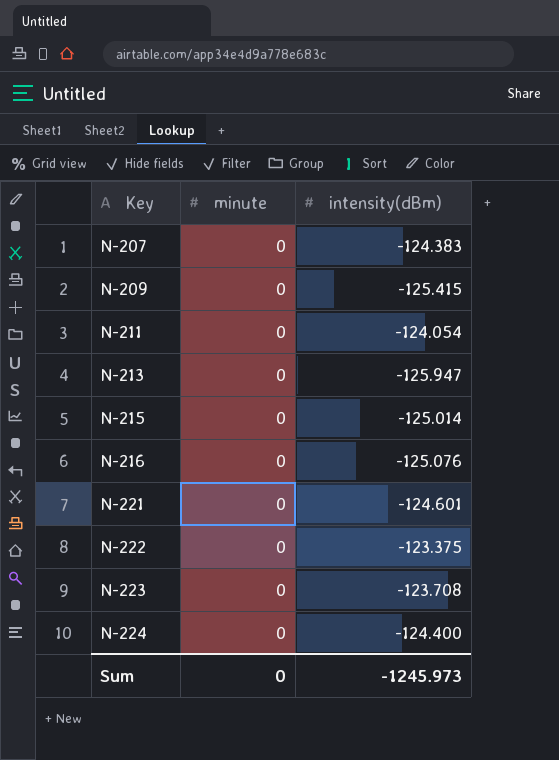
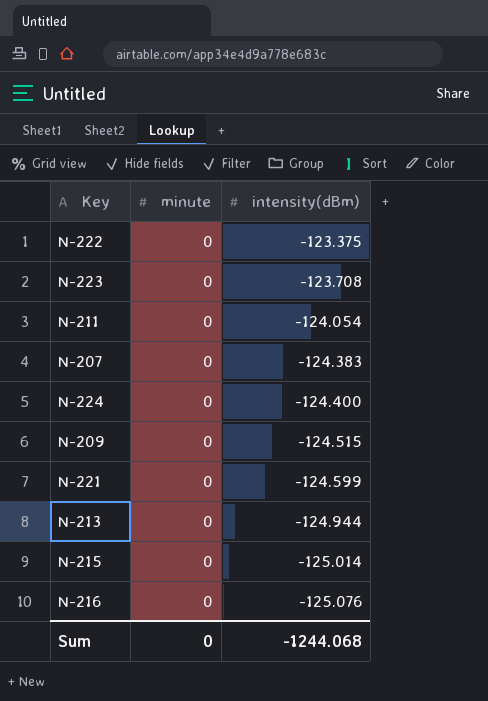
row order: Key ascending -> intensity(dBm) descending
N-209 | intensity(dBm): -125.415 -> -124.515
N-221 | intensity(dBm): -124.601 -> -124.599
N-213 | intensity(dBm): -125.947 -> -124.944
Sum | intensity(dBm): -1245.973 -> -1244.068

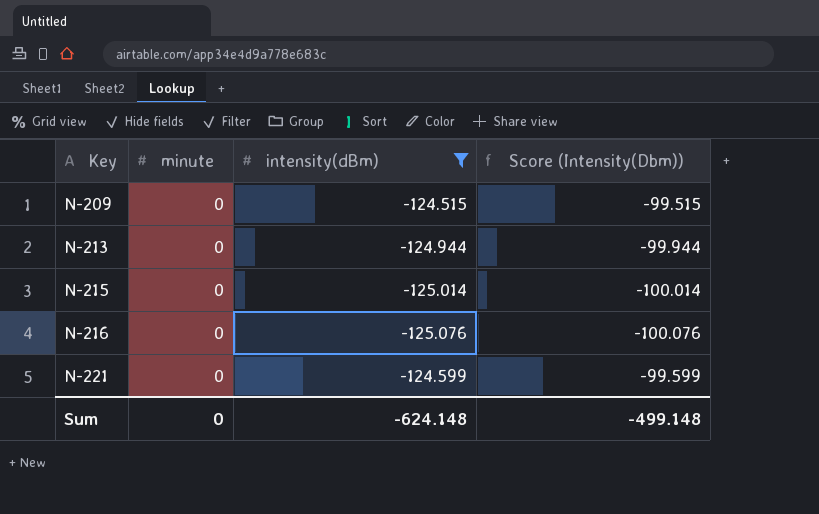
filter: none -> intensity(dBm) <= -124.515
row order: intensity(dBm) descending -> Key ascending
column Score (Intensity(Dbm)) | formula: none -> [intensity(dBm)] + 25
Sum | intensity(dBm): -1244.068 -> -624.148

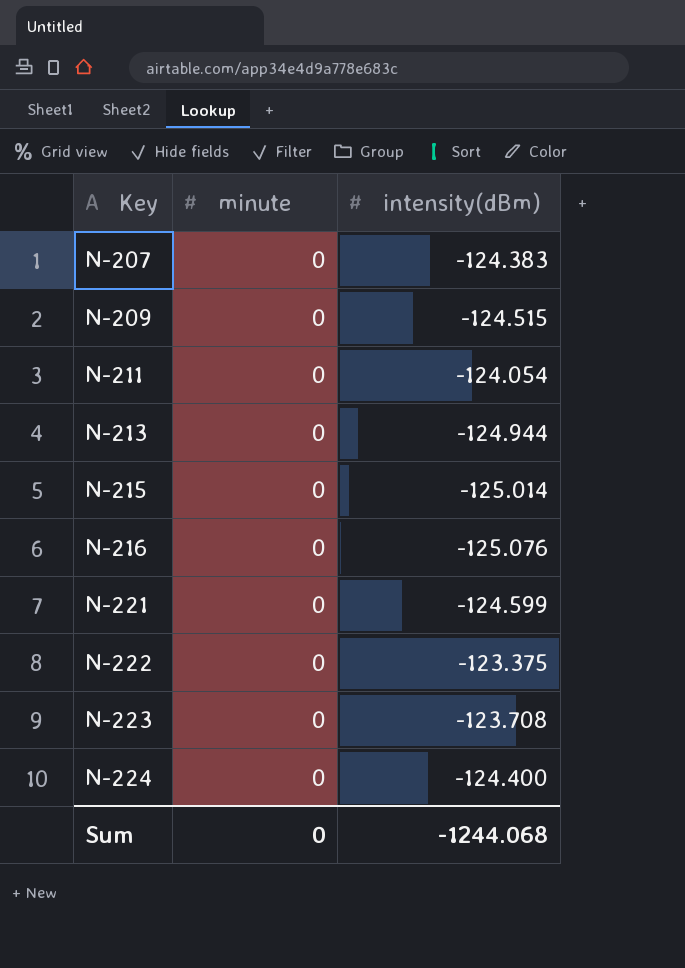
filter: intensity(dBm) <= -124.515 -> none
column Score (Intensity(Dbm)) | formula: [intensity(dBm)] + 25 -> none
Sum | intensity(dBm): -624.148 -> -1244.068

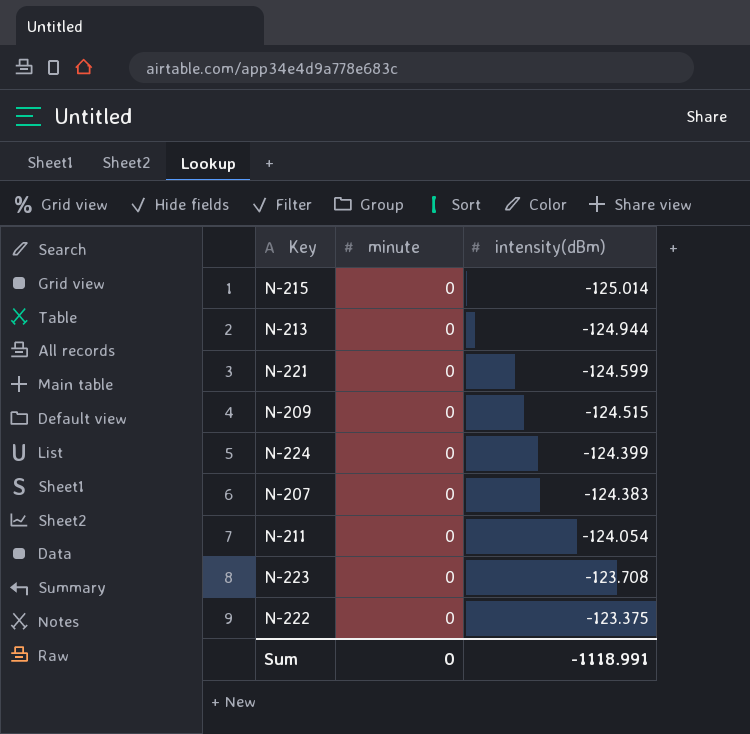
row order: Key ascending -> intensity(dBm) ascending
row N-216: 0 | -125.076 -> none
N-224 | intensity(dBm): -124.400 -> -124.399
Sum | intensity(dBm): -1244.068 -> -1118.991

